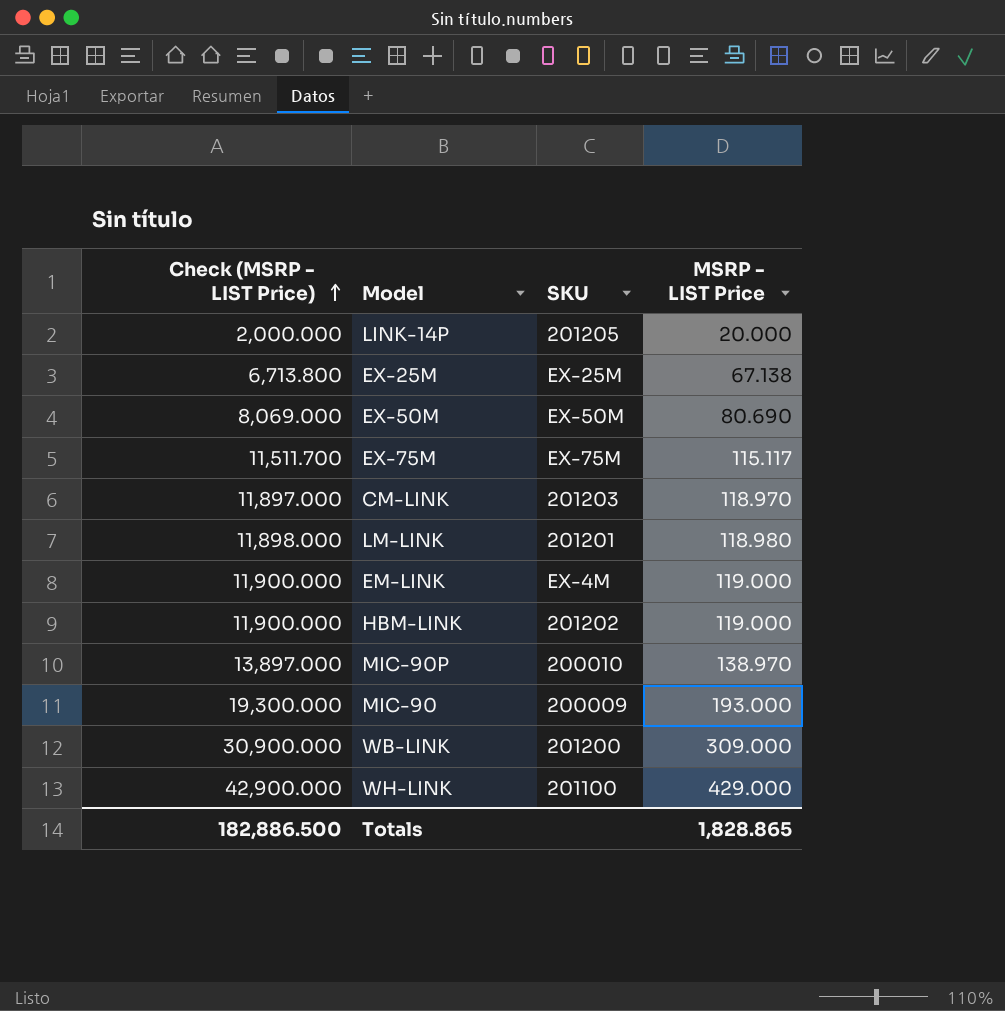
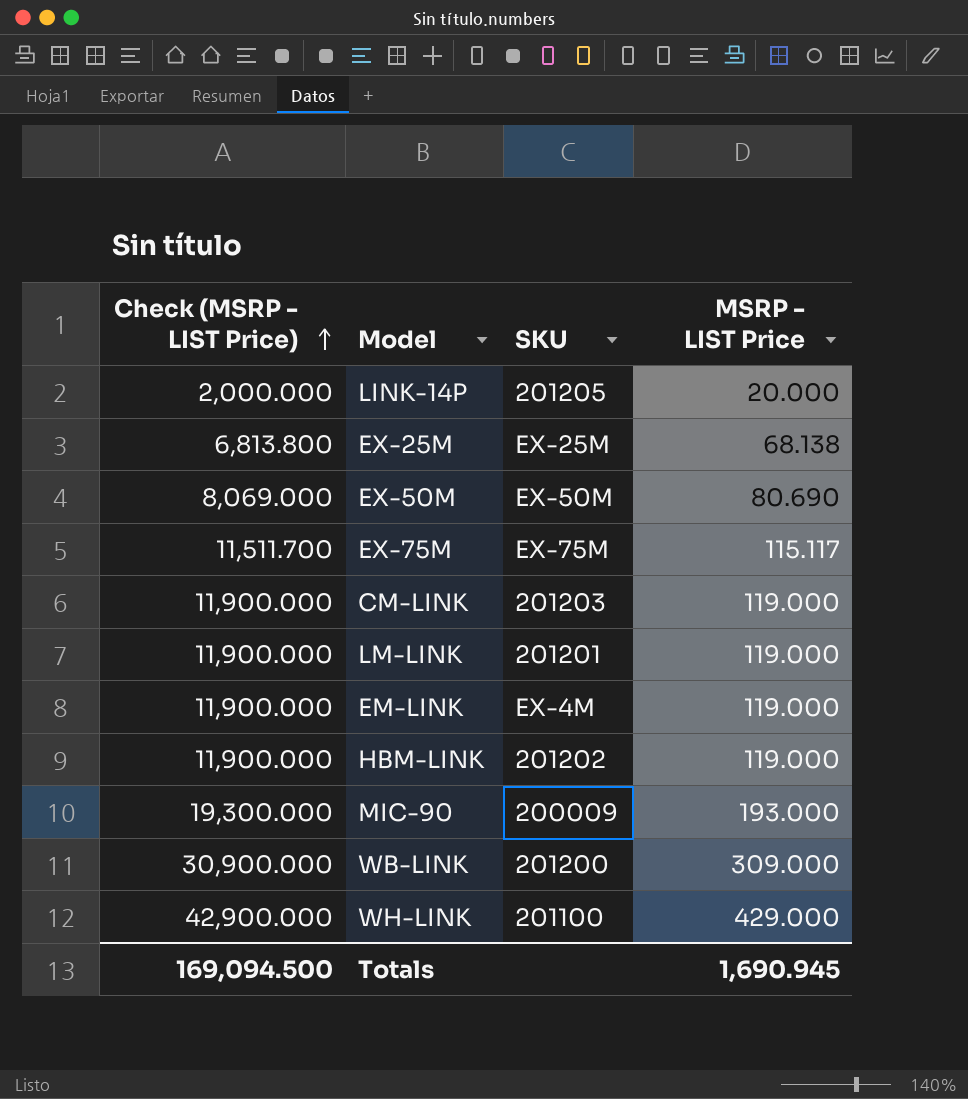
row MIC-90P: 13,897.000 | 200010 | 138.970 -> none
EX-25M | Check (MSRP - LIST Price): 6,713.800 -> 6,813.800
EX-25M | MSRP - LIST Price: 67.138 -> 68.138
CM-LINK | Check (MSRP - LIST Price): 11,897.000 -> 11,900.000
CM-LINK | MSRP - LIST Price: 118.970 -> 119.000
LM-LINK | Check (MSRP - LIST Price): 11,898.000 -> 11,900.000
LM-LINK | MSRP - LIST Price: 118.980 -> 119.000
Totals | Check (MSRP - LIST Price): 182,886.500 -> 169,094.500
Totals | MSRP - LIST Price: 1,828.865 -> 1,690.945

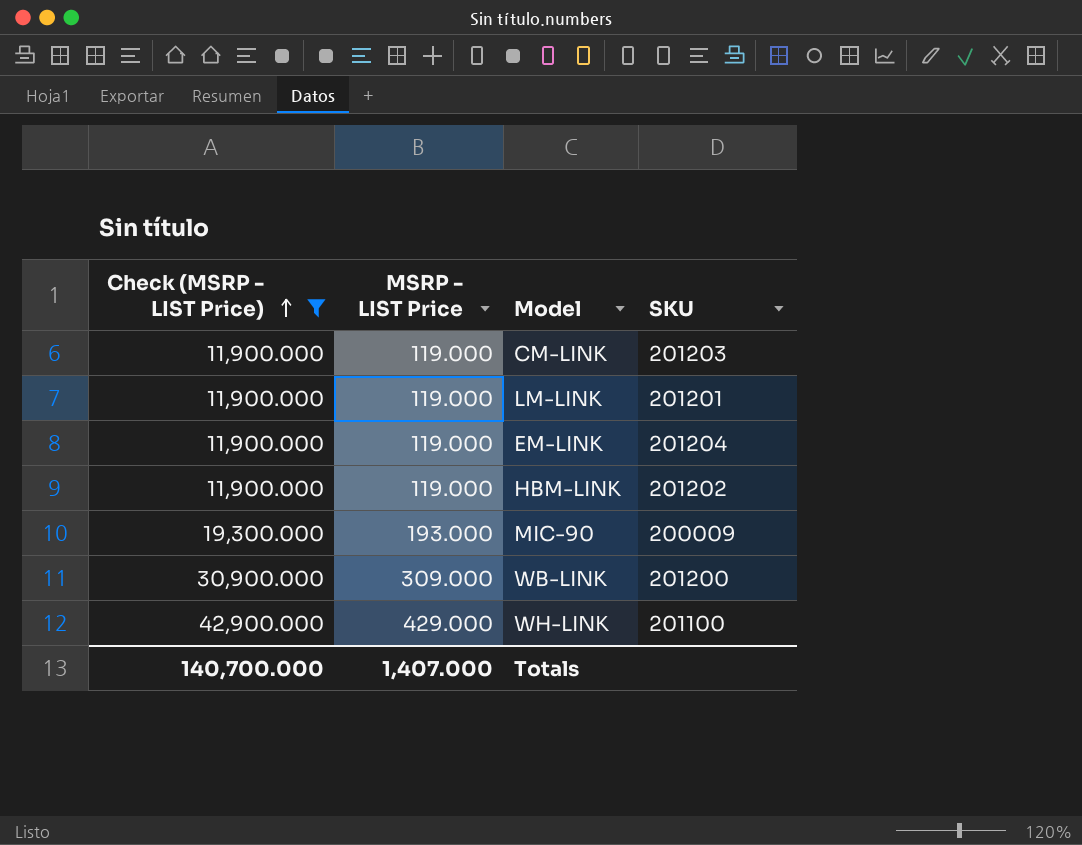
filter: none -> Check (MSRP - LIST Price) >= 11,900.000
column MSRP - LIST Price | position: 4 -> 2
EM-LINK | SKU: EX-4M -> 201204
Totals | Check (MSRP - LIST Price): 169,094.500 -> 140,700.000
Totals | MSRP - LIST Price: 1,690.945 -> 1,407.000

